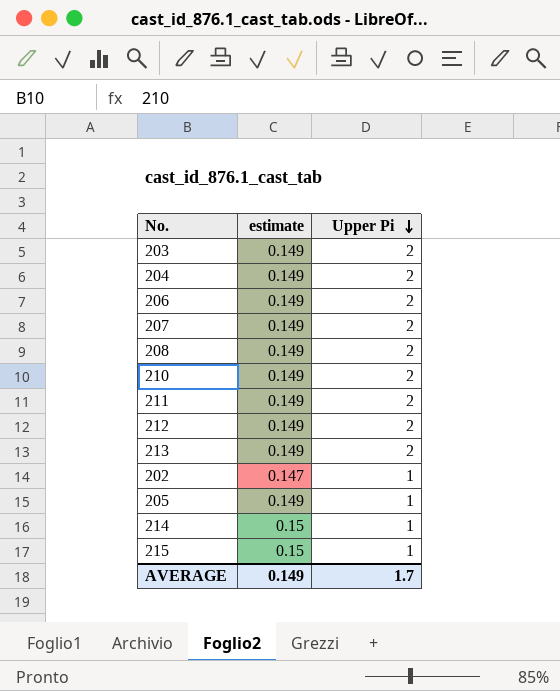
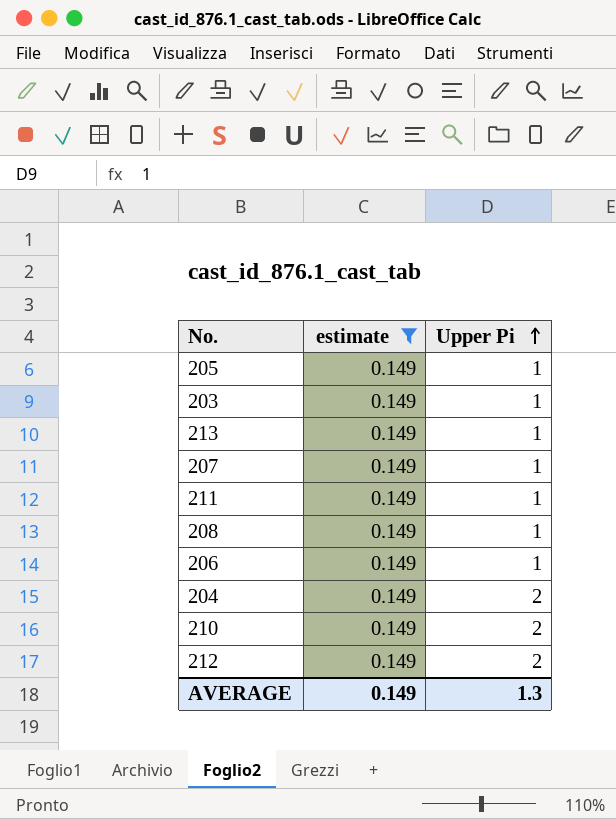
filter: none -> estimate = 0.149
row order: Upper Pi descending -> Upper Pi ascending
203 | Upper Pi: 2 -> 1
213 | Upper Pi: 2 -> 1
207 | Upper Pi: 2 -> 1
211 | Upper Pi: 2 -> 1
208 | Upper Pi: 2 -> 1
206 | Upper Pi: 2 -> 1
AVERAGE | Upper Pi: 1.7 -> 1.3

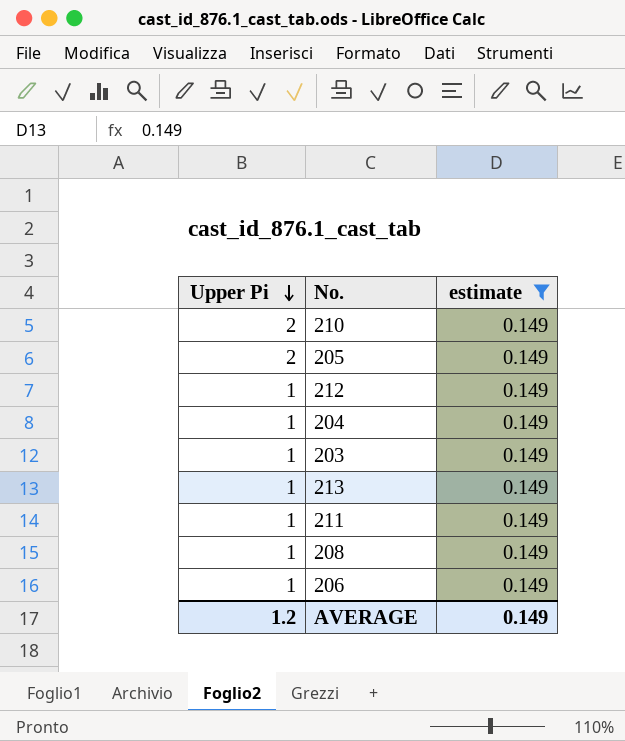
row order: Upper Pi ascending -> Upper Pi descending
column Upper Pi | position: 3 -> 1
row 207: 0.149 | 1 -> none
205 | Upper Pi: 1 -> 2
212 | Upper Pi: 2 -> 1
204 | Upper Pi: 2 -> 1
AVERAGE | Upper Pi: 1.3 -> 1.2

